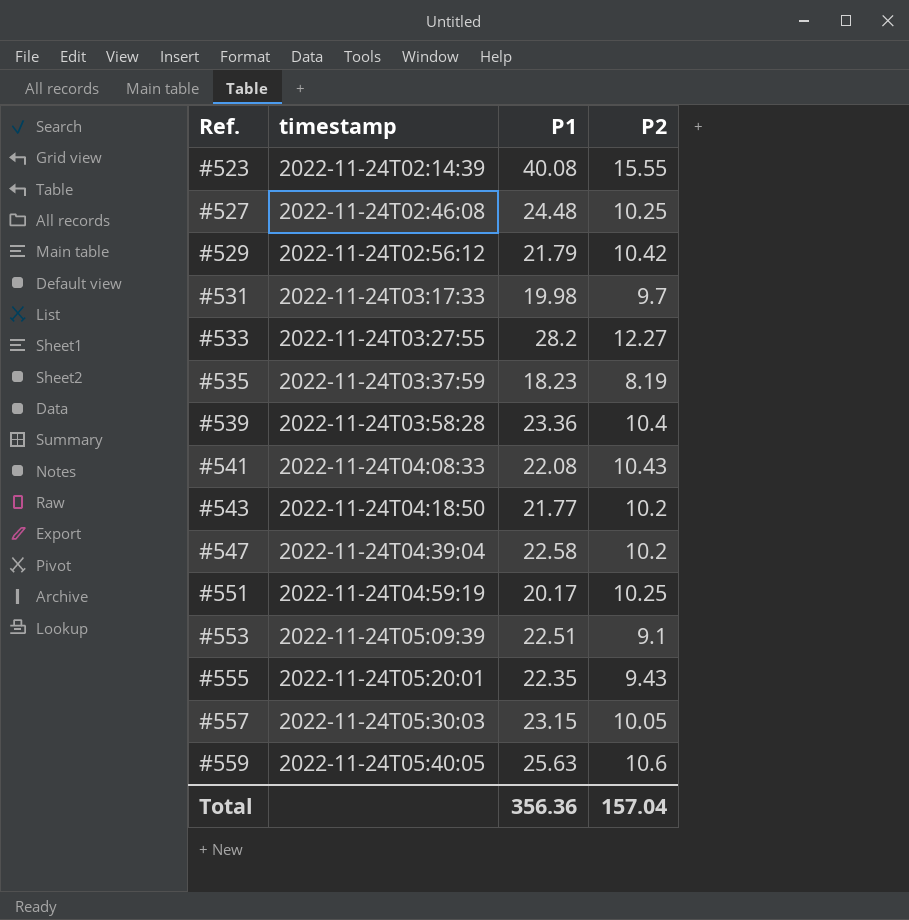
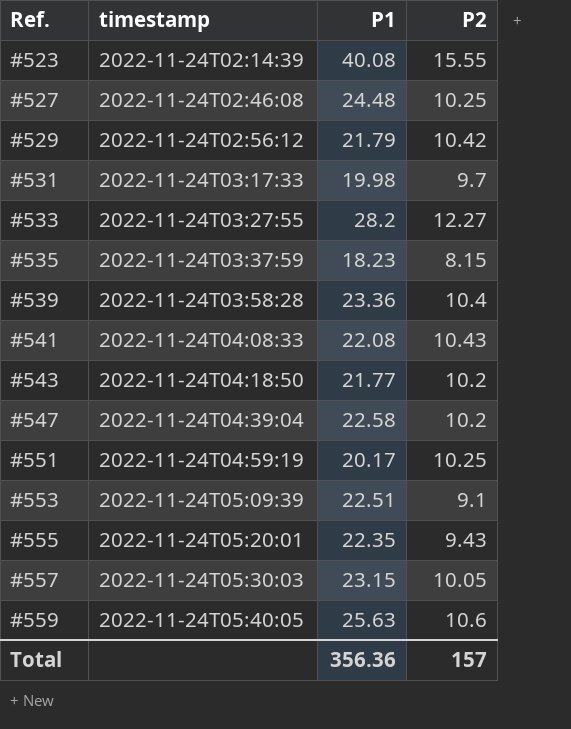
#535 | P2: 8.19 -> 8.15
Total | P2: 157.04 -> 157

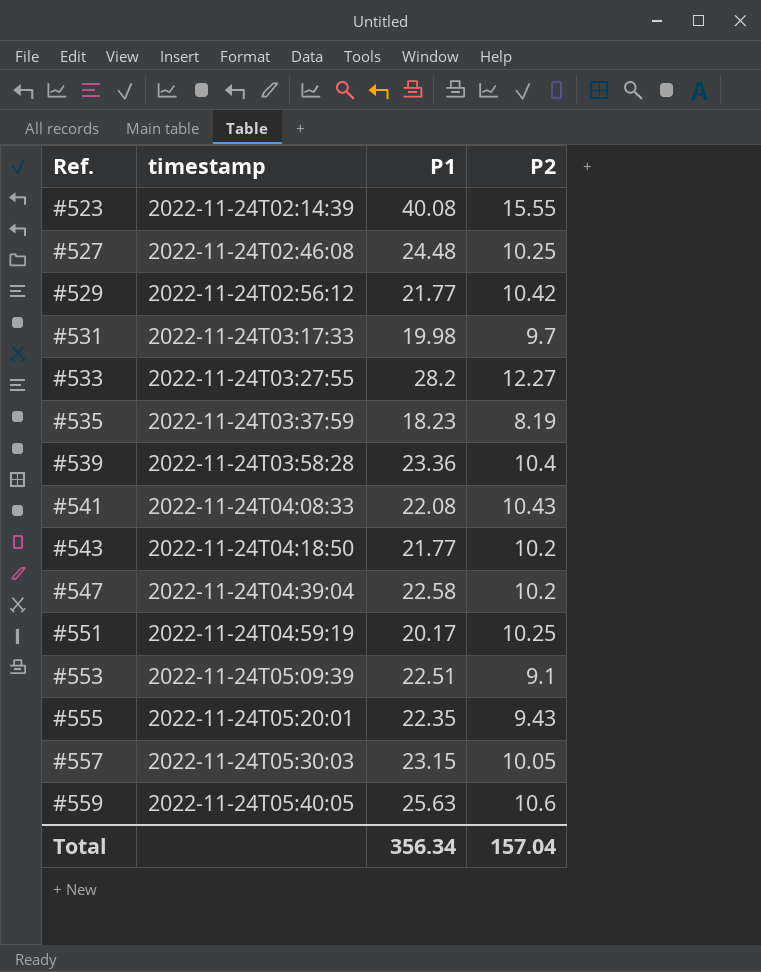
#529 | P1: 21.79 -> 21.77
#535 | P2: 8.15 -> 8.19
Total | P1: 356.36 -> 356.34
Total | P2: 157 -> 157.04

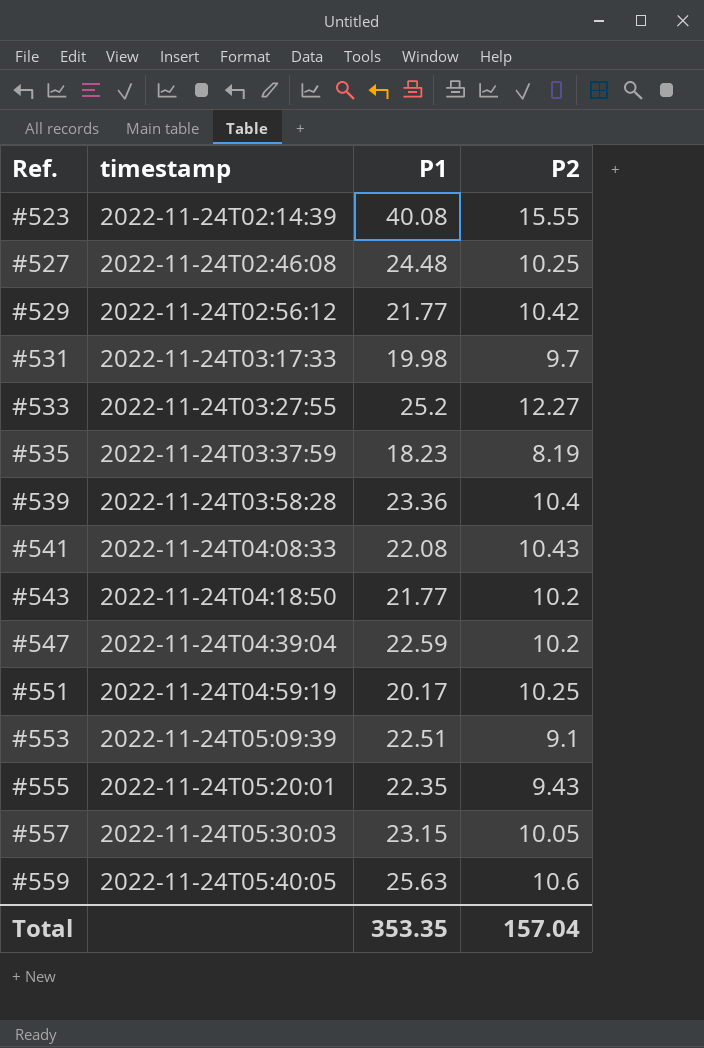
#533 | P1: 28.2 -> 25.2
#547 | P1: 22.58 -> 22.59
Total | P1: 356.34 -> 353.35

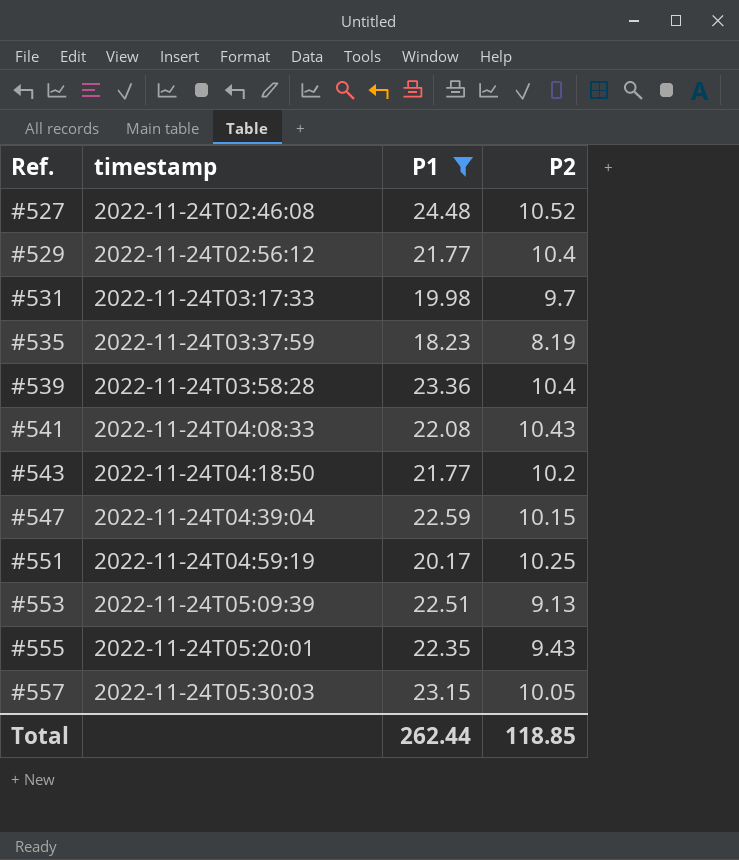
filter: none -> P1 <= 24.48
#527 | P2: 10.25 -> 10.52
#529 | P2: 10.42 -> 10.4
#547 | P2: 10.2 -> 10.15
#553 | P2: 9.1 -> 9.13
Total | P1: 353.35 -> 262.44
Total | P2: 157.04 -> 118.85

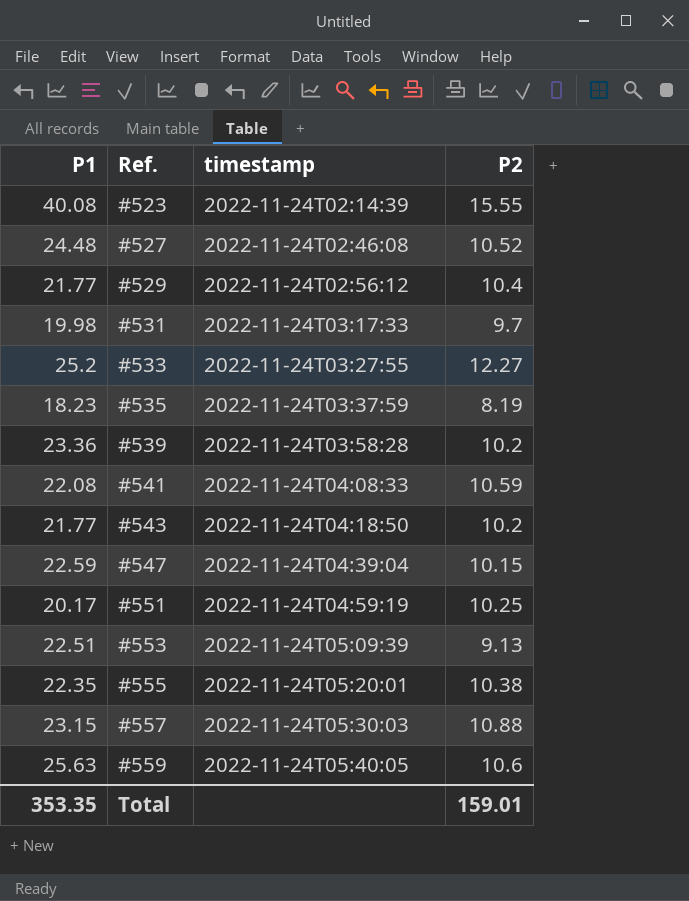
filter: P1 <= 24.48 -> none
column P1 | position: 3 -> 1
#539 | P2: 10.4 -> 10.2
#541 | P2: 10.43 -> 10.59
#555 | P2: 9.43 -> 10.38
#557 | P2: 10.05 -> 10.88
Total | P1: 262.44 -> 353.35
Total | P2: 118.85 -> 159.01

